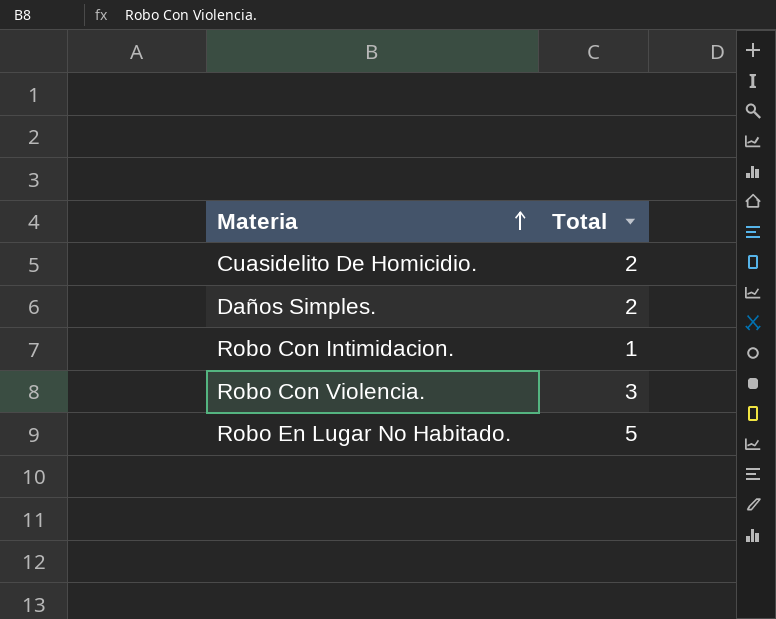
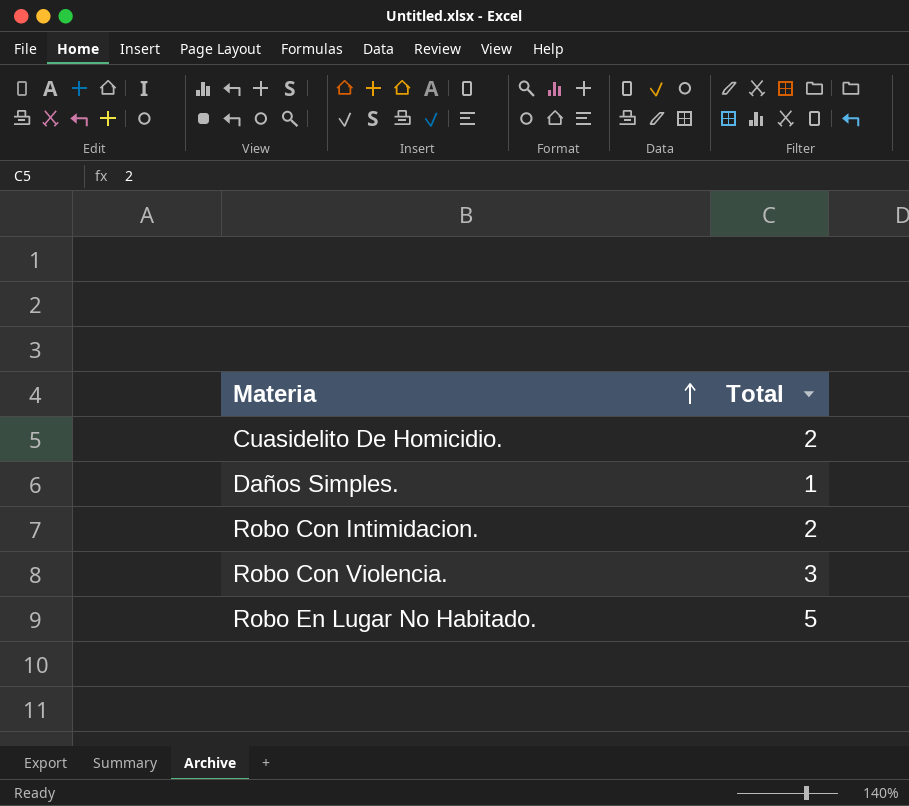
Daños Simples. | Total: 2 -> 1
Robo Con Intimidacion. | Total: 1 -> 2

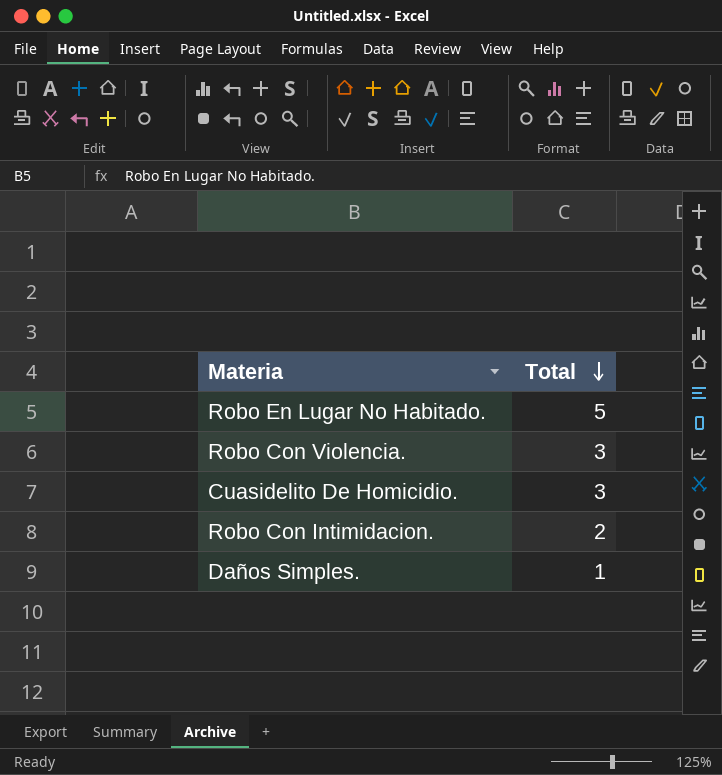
row order: Materia ascending -> Total descending
Cuasidelito De Homicidio. | Total: 2 -> 3

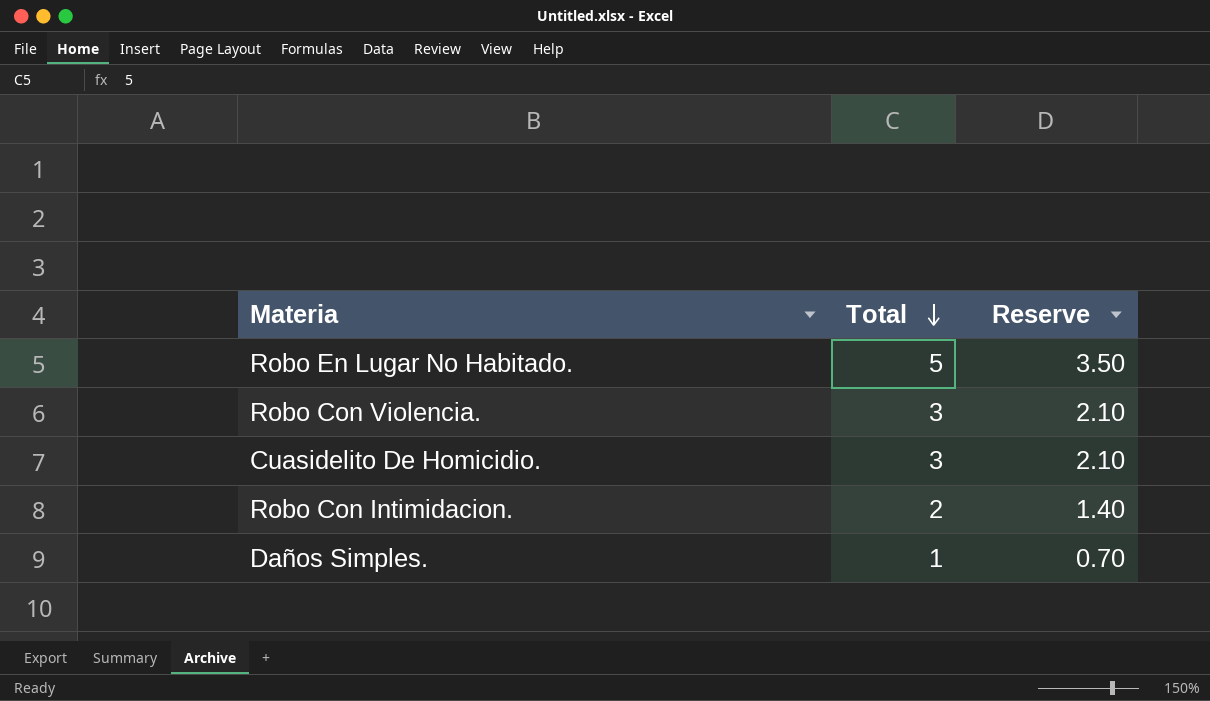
column Reserve | formula: none -> [Total] * 0.7

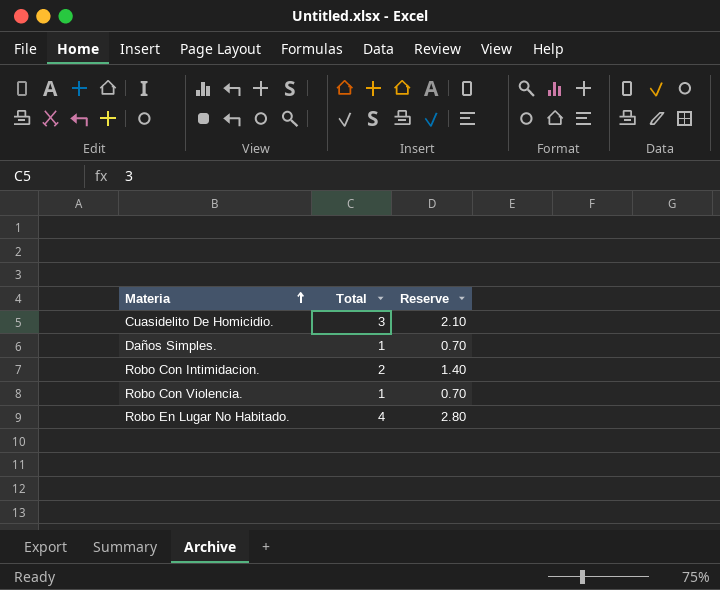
row order: Total descending -> Materia ascending
Robo Con Violencia. | Total: 3 -> 1
Robo Con Violencia. | Reserve: 2.10 -> 0.70
Robo En Lugar No Habitado. | Total: 5 -> 4
Robo En Lugar No Habitado. | Reserve: 3.50 -> 2.80

